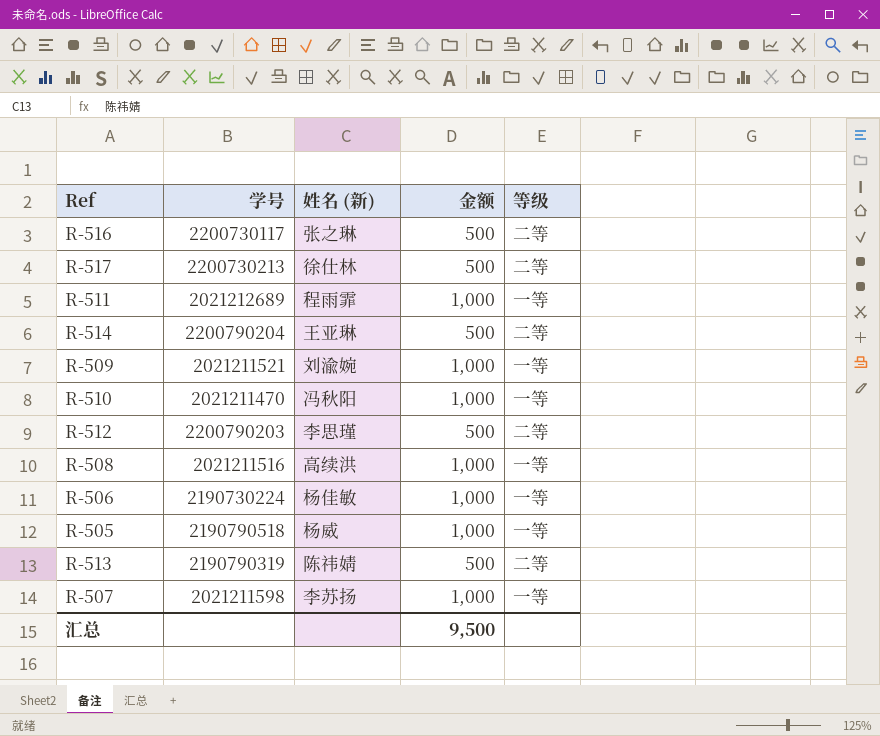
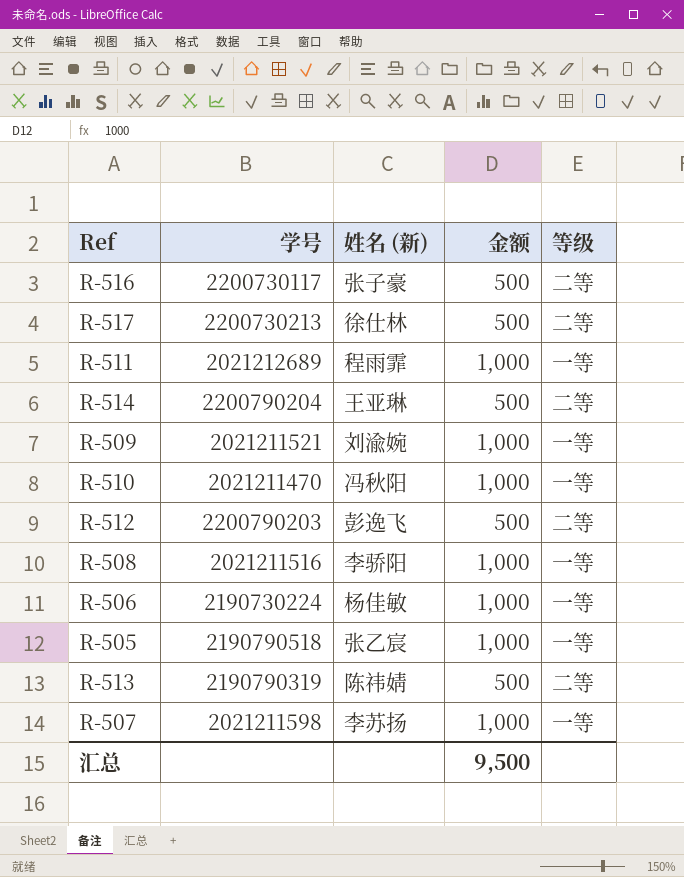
R-516 | 姓名 (新): 张之琳 -> 张子豪
R-512 | 姓名 (新): 李思瑾 -> 彭逸飞
R-508 | 姓名 (新): 高续洪 -> 李骄阳
R-505 | 姓名 (新): 杨威 -> 张乙宸

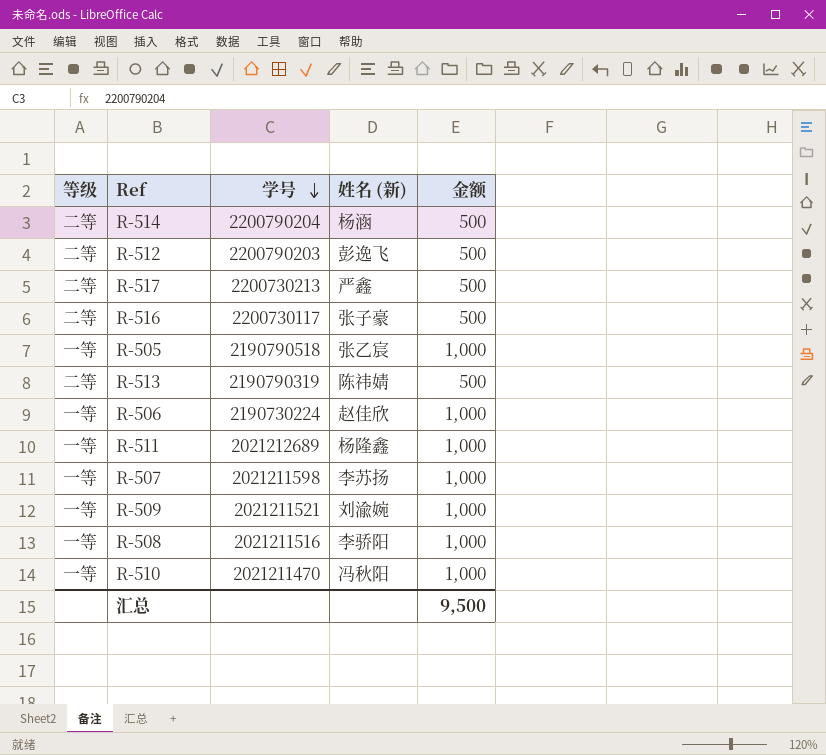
row order: none -> 学号 descending
column 等级 | position: 5 -> 1
R-514 | 姓名 (新): 王亚琳 -> 杨涵
R-517 | 姓名 (新): 徐仕林 -> 严鑫
R-506 | 姓名 (新): 杨佳敏 -> 赵佳欣
R-511 | 姓名 (新): 程雨霏 -> 杨隆鑫

